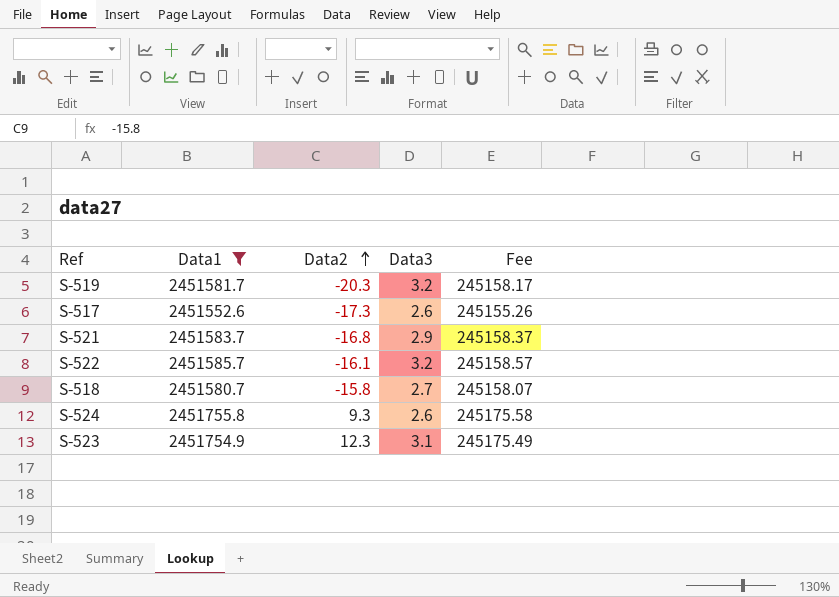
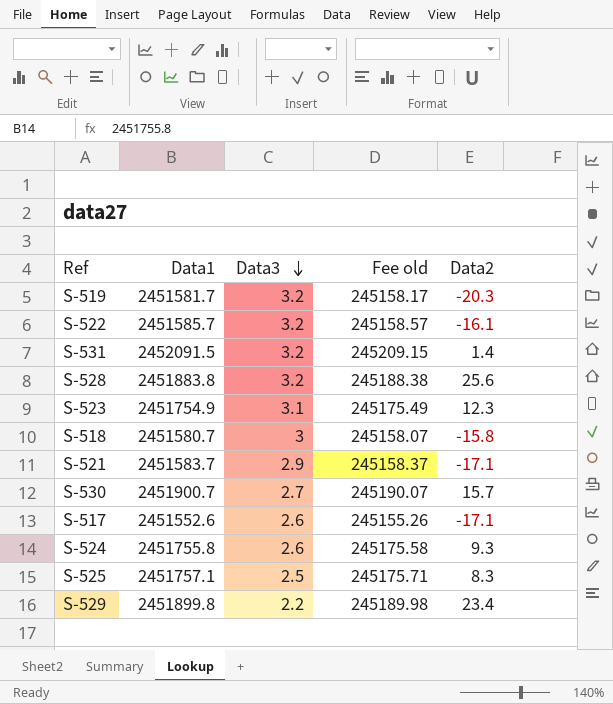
filter: Data1 <= 2451755.8 -> none
row order: Data2 ascending -> Data3 descending
column name: Fee -> Fee old
column Data2 | position: 3 -> 5
S-518 | Data3: 2.7 -> 3
S-521 | Data2: -16.8 -> -17.1
S-517 | Data2: -17.3 -> -17.1

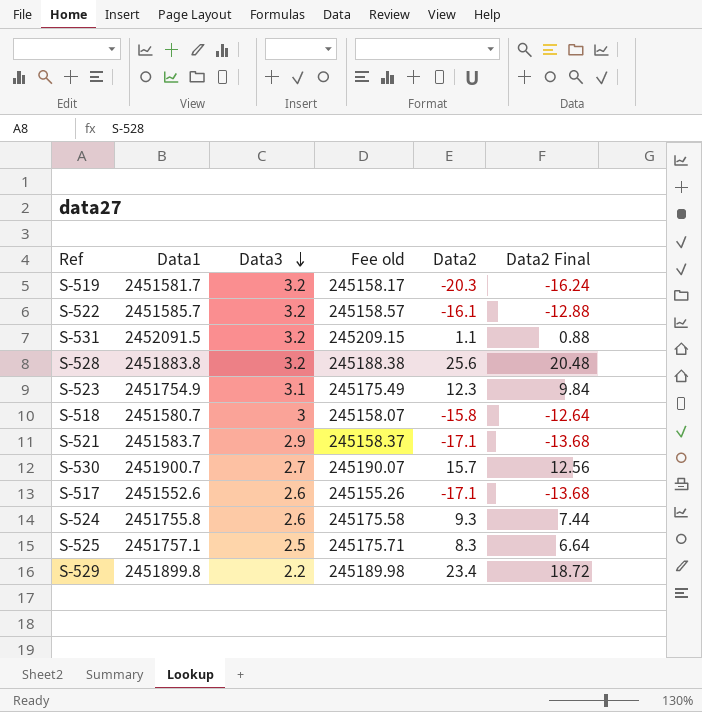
column Data2 Final | formula: none -> [Data2] * 0.8
S-531 | Data2: 1.4 -> 1.1

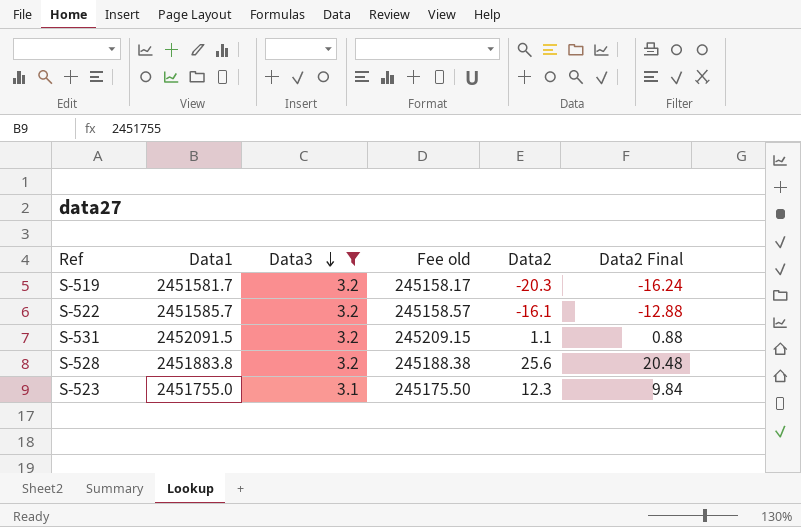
filter: none -> Data3 >= 3.1
S-523 | Data1: 2451754.9 -> 2451755.0
S-523 | Fee old: 245175.49 -> 245175.50

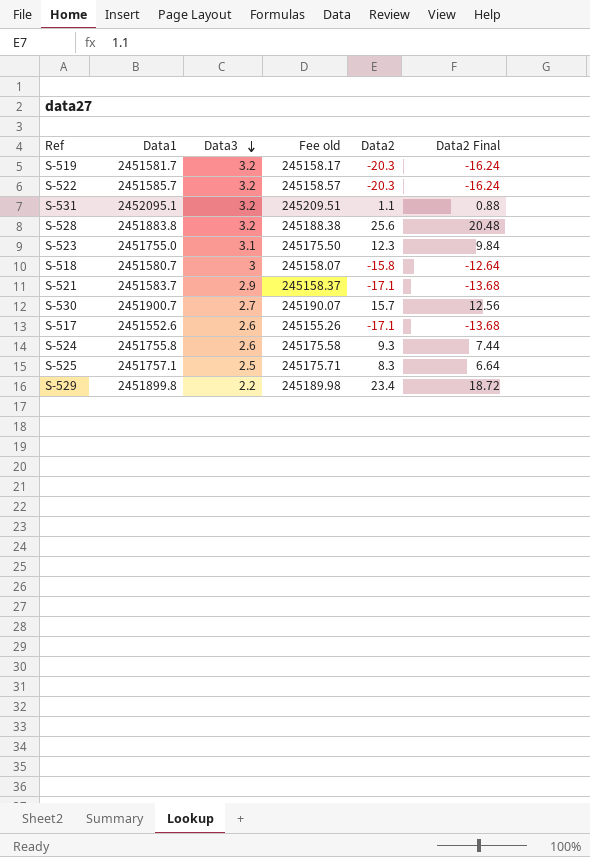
filter: Data3 >= 3.1 -> none
S-522 | Data2: -16.1 -> -20.3
S-522 | Data2 Final: -12.88 -> -16.24
S-531 | Data1: 2452091.5 -> 2452095.1
S-531 | Fee old: 245209.15 -> 245209.51

